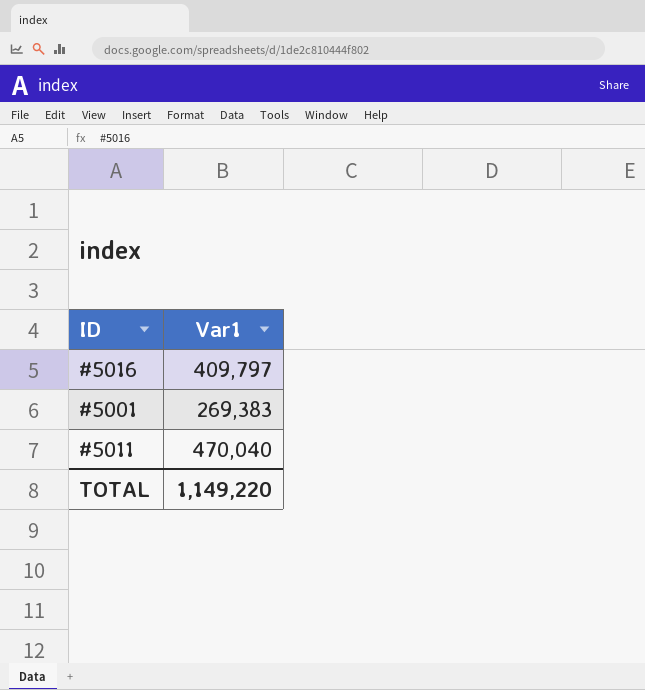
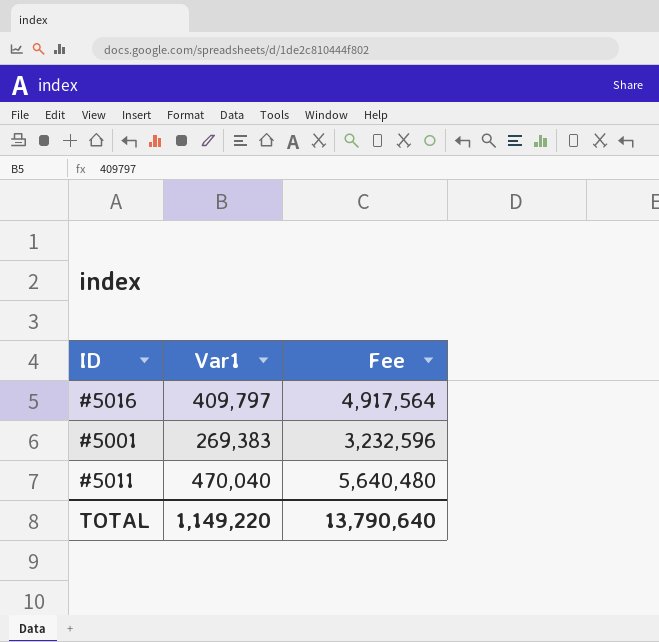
column Fee | formula: none -> [Var1] * 12

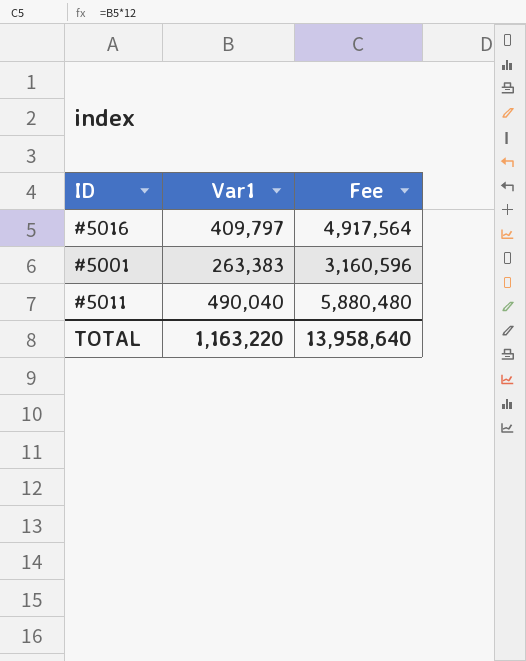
#5001 | Var1: 269,383 -> 263,383
#5001 | Fee: 3,232,596 -> 3,160,596
#5011 | Var1: 470,040 -> 490,040
#5011 | Fee: 5,640,480 -> 5,880,480
TOTAL | Var1: 1,149,220 -> 1,163,220
TOTAL | Fee: 13,790,640 -> 13,958,640

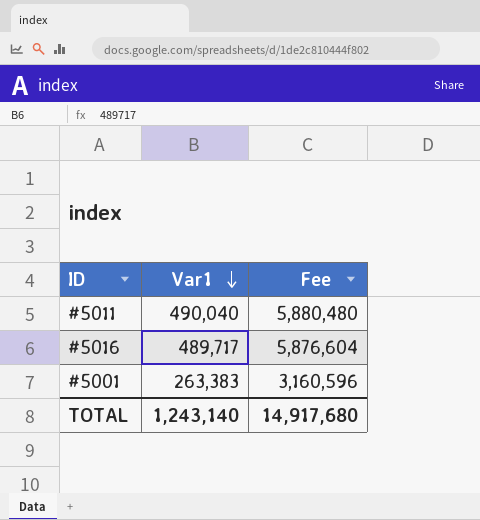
row order: none -> Var1 descending
#5016 | Var1: 409,797 -> 489,717
#5016 | Fee: 4,917,564 -> 5,876,604
TOTAL | Var1: 1,163,220 -> 1,243,140
TOTAL | Fee: 13,958,640 -> 14,917,680

